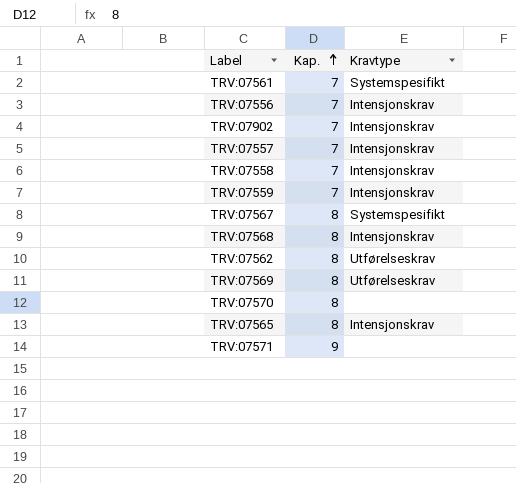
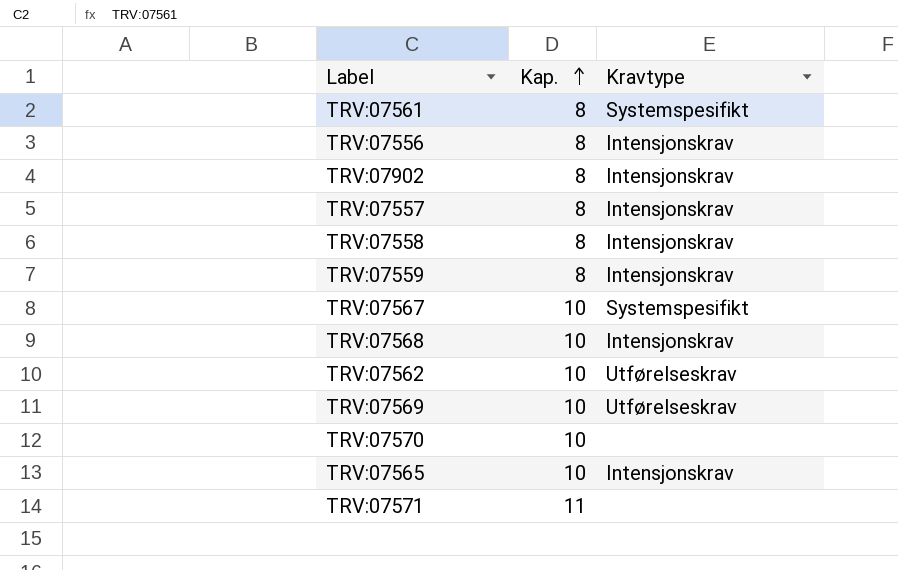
TRV:07561 | Kap.: 7 -> 8
TRV:07556 | Kap.: 7 -> 8
TRV:07902 | Kap.: 7 -> 8
TRV:07557 | Kap.: 7 -> 8
TRV:07558 | Kap.: 7 -> 8
TRV:07559 | Kap.: 7 -> 8
TRV:07567 | Kap.: 8 -> 10
TRV:07568 | Kap.: 8 -> 10
TRV:07562 | Kap.: 8 -> 10
TRV:07569 | Kap.: 8 -> 10
TRV:07570 | Kap.: 8 -> 10
TRV:07565 | Kap.: 8 -> 10
TRV:07571 | Kap.: 9 -> 11

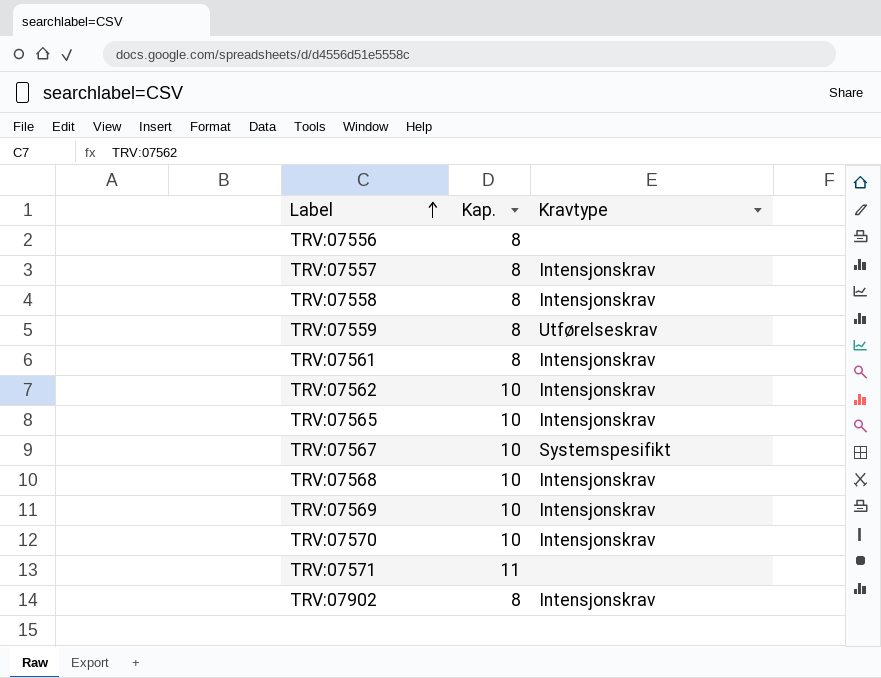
row order: Kap. ascending -> Label ascending
TRV:07556 | Kravtype: Intensjonskrav -> none
TRV:07559 | Kravtype: Intensjonskrav -> Utførelseskrav
TRV:07561 | Kravtype: Systemspesifikt -> Intensjonskrav
TRV:07562 | Kravtype: Utførelseskrav -> Intensjonskrav
TRV:07569 | Kravtype: Utførelseskrav -> Intensjonskrav
TRV:07570 | Kravtype: none -> Intensjonskrav

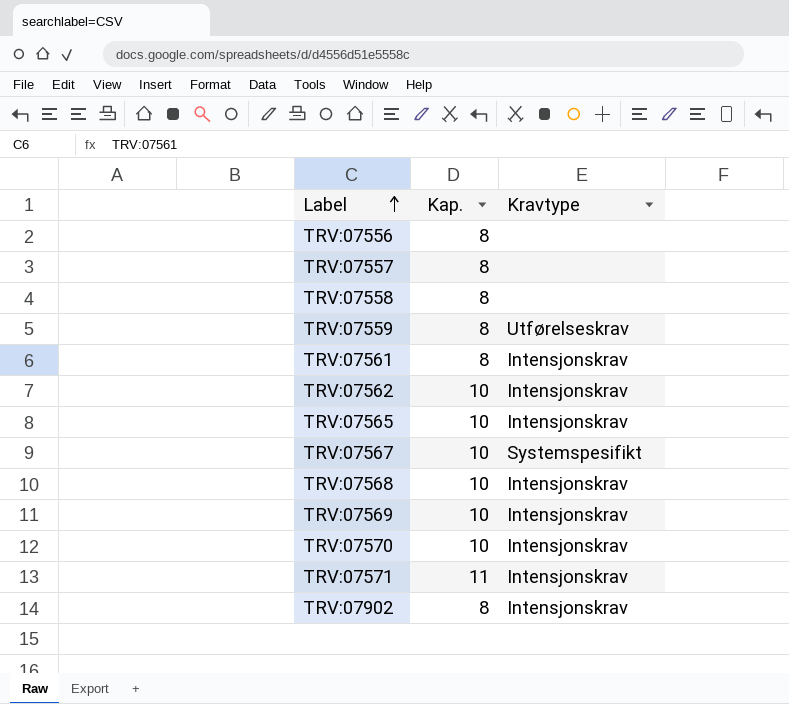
TRV:07557 | Kravtype: Intensjonskrav -> none
TRV:07558 | Kravtype: Intensjonskrav -> none
TRV:07571 | Kravtype: none -> Intensjonskrav

